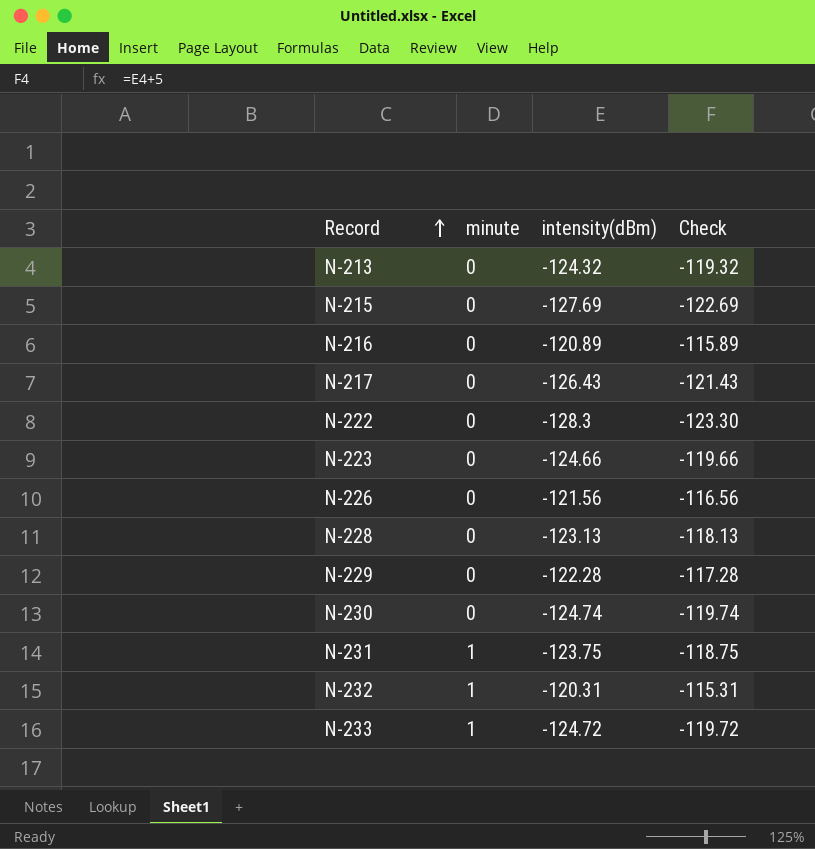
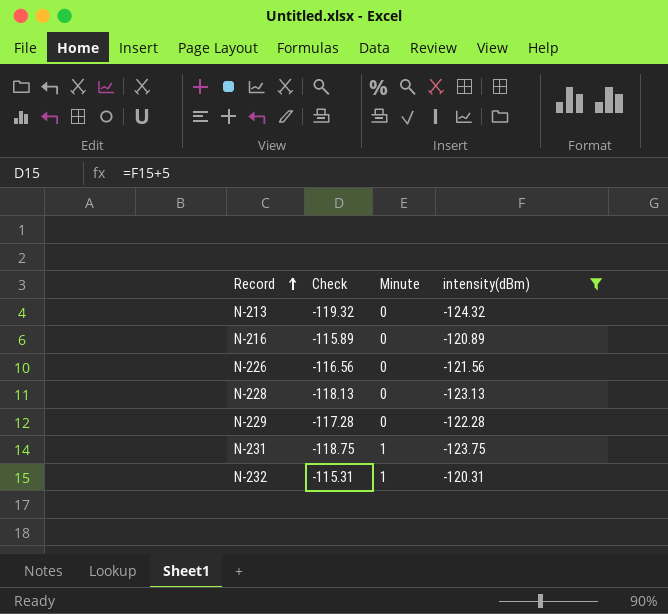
filter: none -> intensity(dBm) >= -124.32
column Check | position: 4 -> 2
column name: minute -> Minute

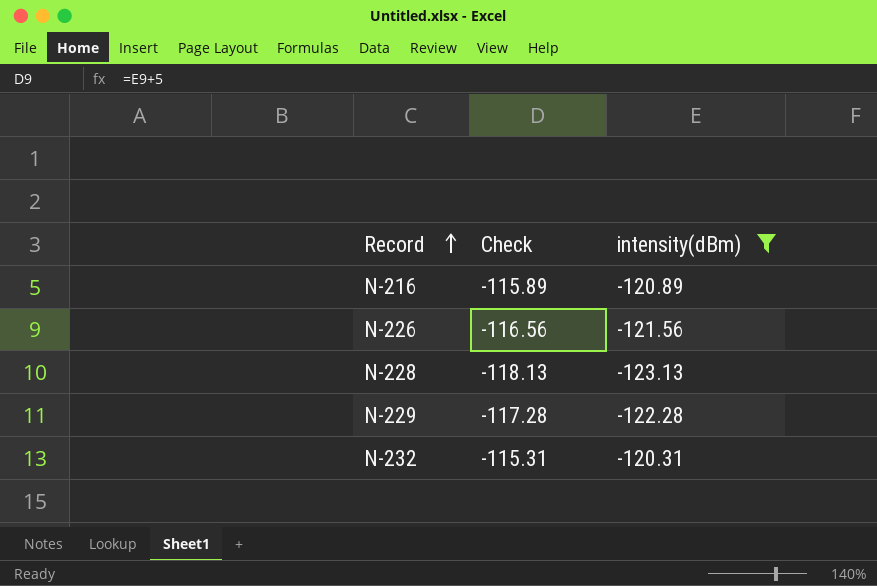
column Minute | position: 3 -> none
row N-213: -119.32 | 0 | -124.32 -> none
row N-231: -118.75 | 1 | -123.75 -> none

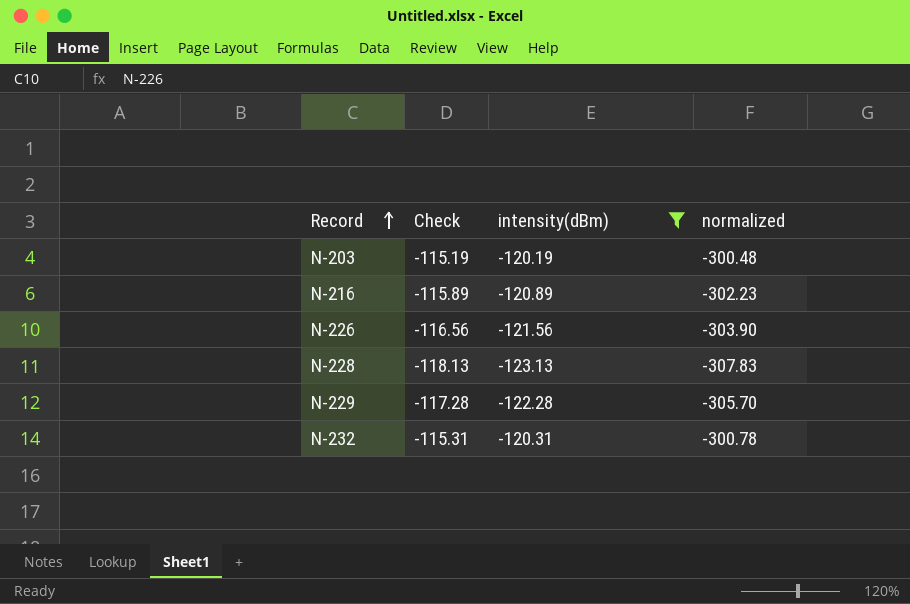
column normalized | formula: none -> [intensity(dBm)] * 2.5
row N-203: none -> -115.19 | -120.19 | -300.48

